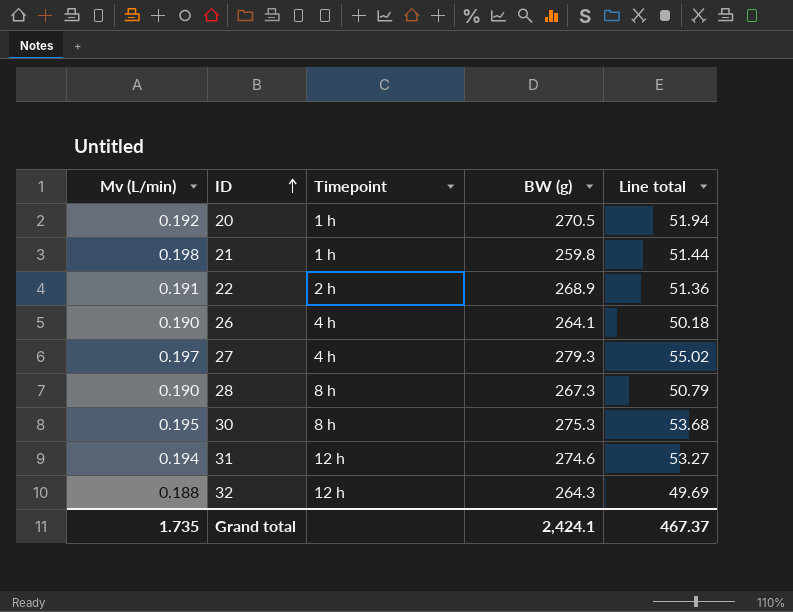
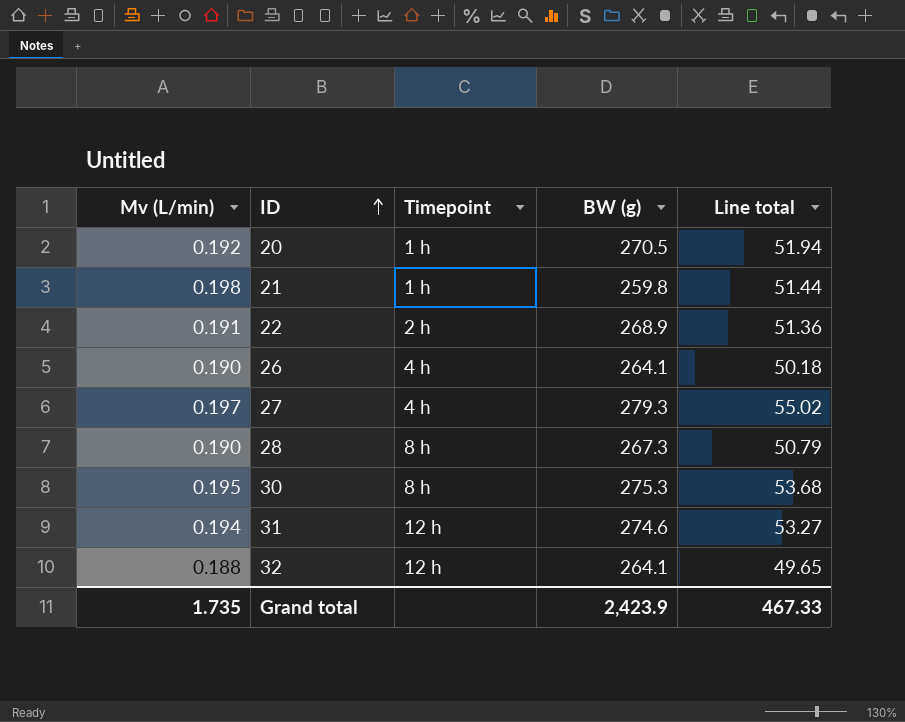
32 | BW (g): 264.3 -> 264.1
32 | Line total: 49.69 -> 49.65
Grand total | BW (g): 2,424.1 -> 2,423.9
Grand total | Line total: 467.37 -> 467.33

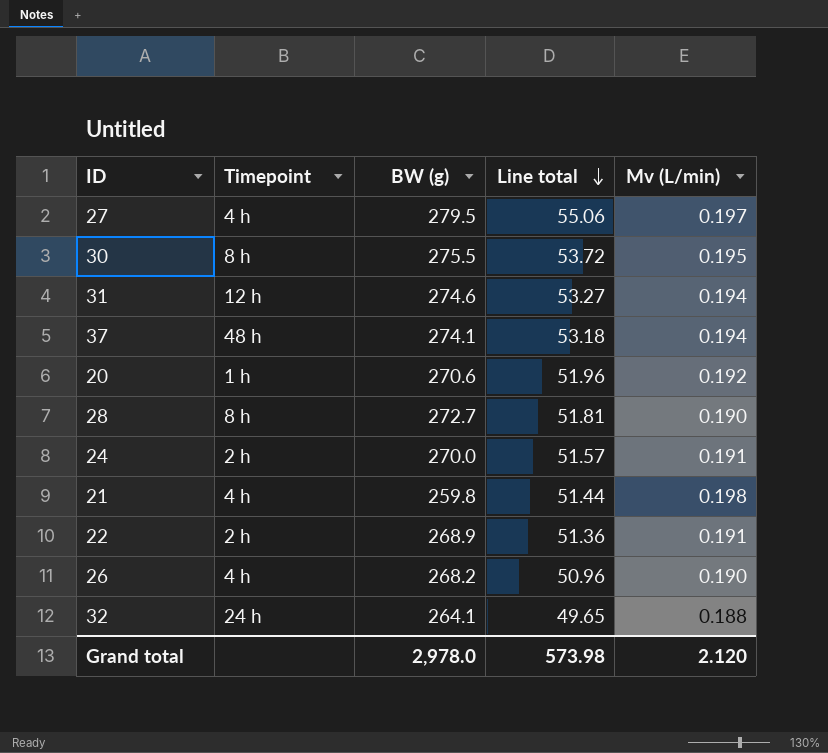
row order: ID ascending -> Line total descending
column Mv (L/min) | position: 1 -> 5
27 | BW (g): 279.3 -> 279.5
27 | Line total: 55.02 -> 55.06
30 | BW (g): 275.3 -> 275.5
30 | Line total: 53.68 -> 53.72
row 37: none -> 48 h | 274.1 | 53.18 | 0.194
20 | BW (g): 270.5 -> 270.6
20 | Line total: 51.94 -> 51.96
28 | BW (g): 267.3 -> 272.7
28 | Line total: 50.79 -> 51.81
row 24: none -> 2 h | 270.0 | 51.57 | 0.191
21 | Timepoint: 1 h -> 4 h
26 | BW (g): 264.1 -> 268.2
26 | Line total: 50.18 -> 50.96
32 | Timepoint: 12 h -> 24 h
Grand total | BW (g): 2,423.9 -> 2,978.0
Grand total | Line total: 467.33 -> 573.98
Grand total | Mv (L/min): 1.735 -> 2.120

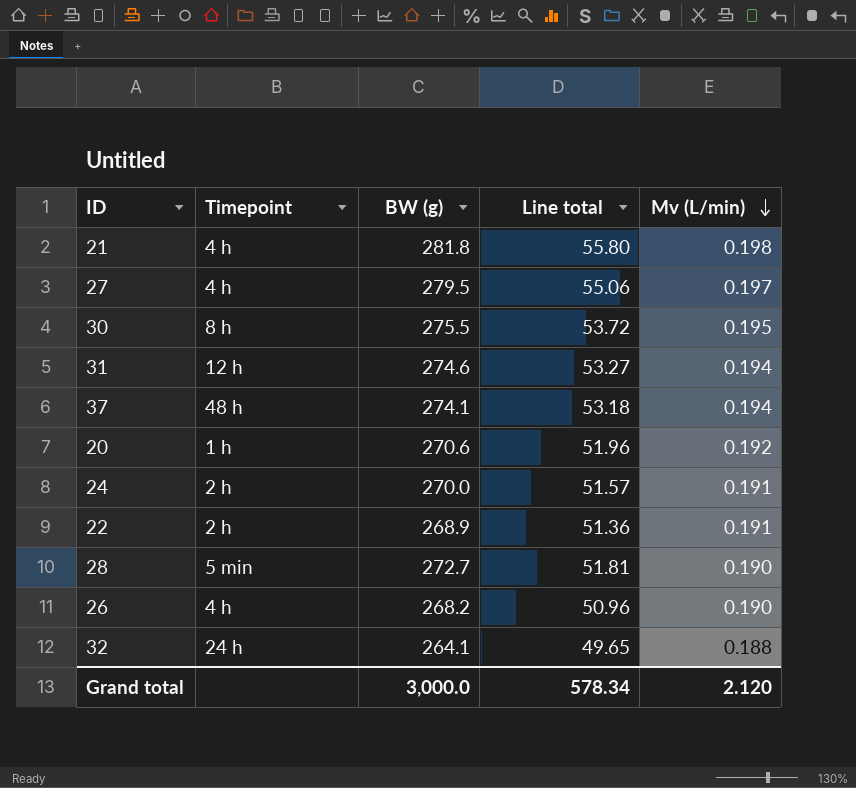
row order: Line total descending -> Mv (L/min) descending
21 | BW (g): 259.8 -> 281.8
21 | Line total: 51.44 -> 55.80
28 | Timepoint: 8 h -> 5 min
Grand total | BW (g): 2,978.0 -> 3,000.0
Grand total | Line total: 573.98 -> 578.34

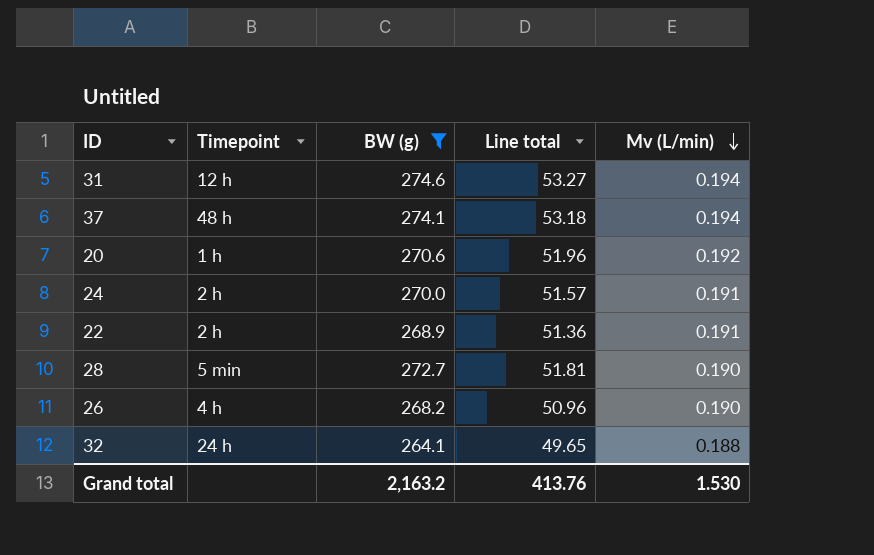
filter: none -> BW (g) <= 274.6
Grand total | BW (g): 3,000.0 -> 2,163.2
Grand total | Line total: 578.34 -> 413.76
Grand total | Mv (L/min): 2.120 -> 1.530

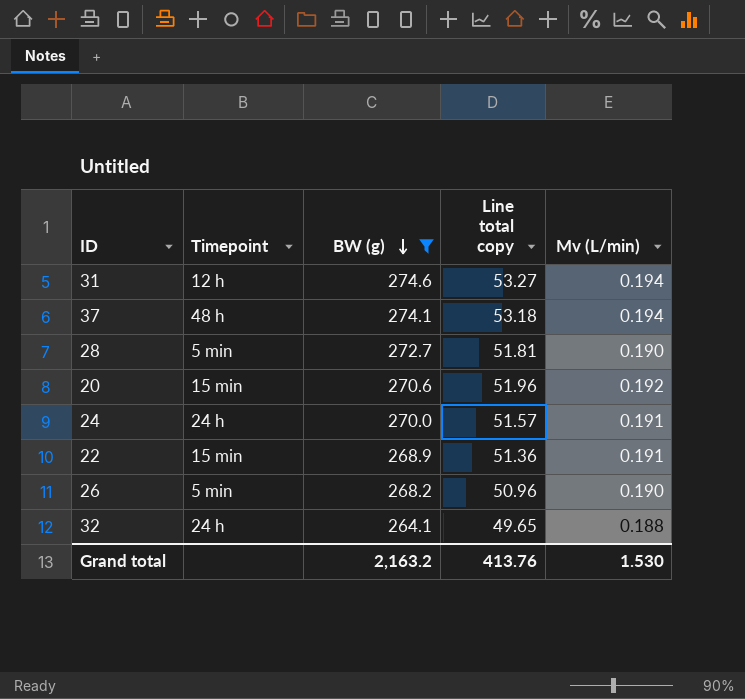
row order: Mv (L/min) descending -> BW (g) descending
column name: Line total -> Line total copy
20 | Timepoint: 1 h -> 15 min
24 | Timepoint: 2 h -> 24 h
22 | Timepoint: 2 h -> 15 min
26 | Timepoint: 4 h -> 5 min

